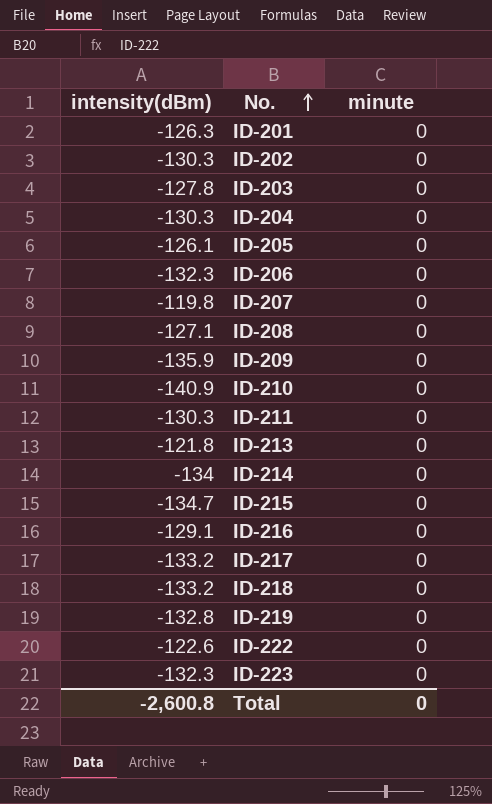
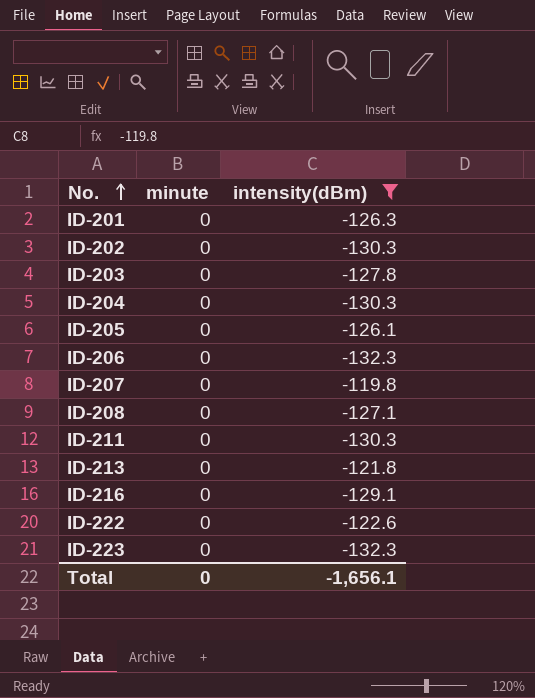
filter: none -> intensity(dBm) >= -132.3
column intensity(dBm) | position: 1 -> 3
Total | intensity(dBm): -2,600.8 -> -1,656.1

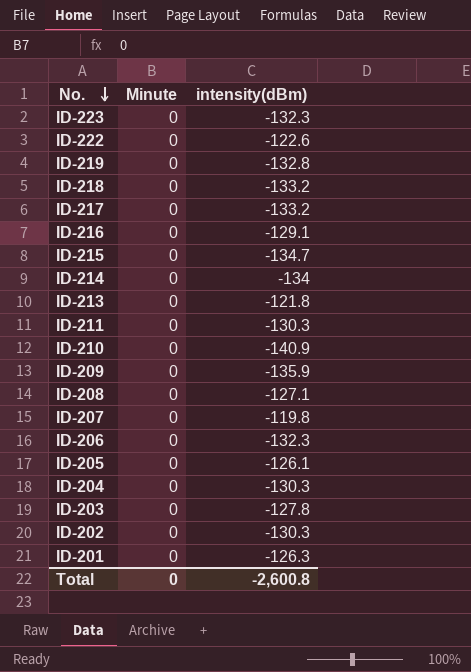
filter: intensity(dBm) >= -132.3 -> none
row order: No. ascending -> No. descending
column name: minute -> Minute
Total | intensity(dBm): -1,656.1 -> -2,600.8

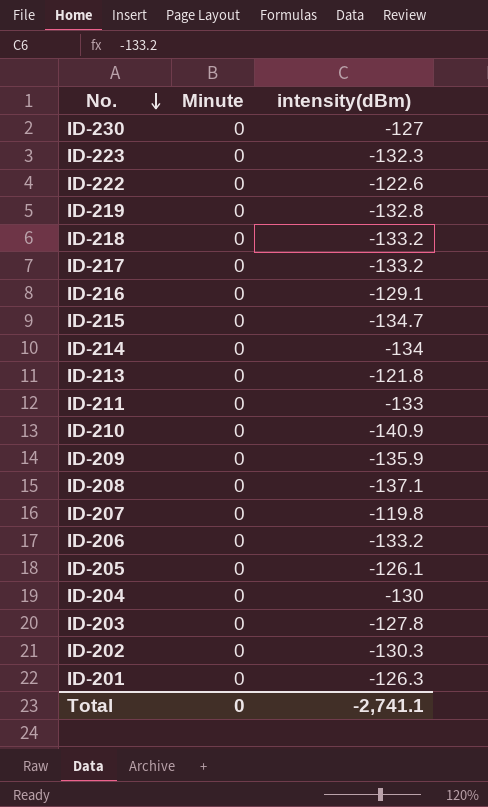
row ID-230: none -> 0 | -127
ID-211 | intensity(dBm): -130.3 -> -133
ID-208 | intensity(dBm): -127.1 -> -137.1
ID-206 | intensity(dBm): -132.3 -> -133.2
ID-204 | intensity(dBm): -130.3 -> -130
Total | intensity(dBm): -2,600.8 -> -2,741.1

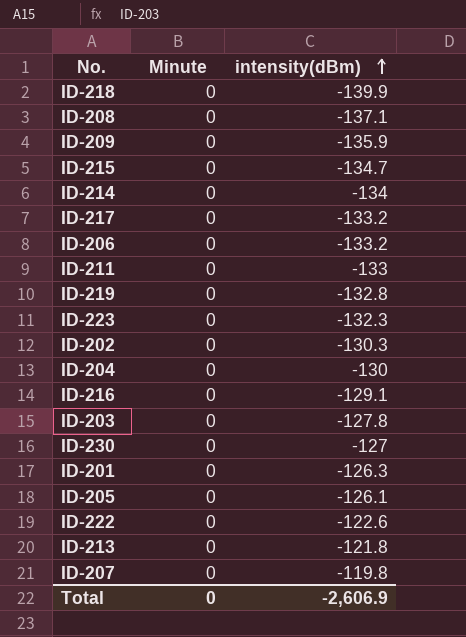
row order: No. descending -> intensity(dBm) ascending
row ID-210: 0 | -140.9 -> none
ID-218 | intensity(dBm): -133.2 -> -139.9
Total | intensity(dBm): -2,741.1 -> -2,606.9

